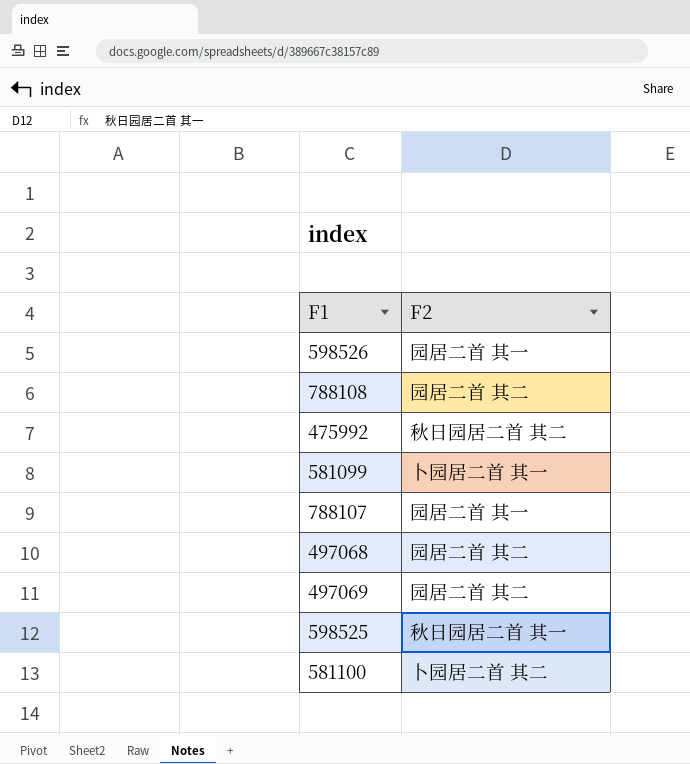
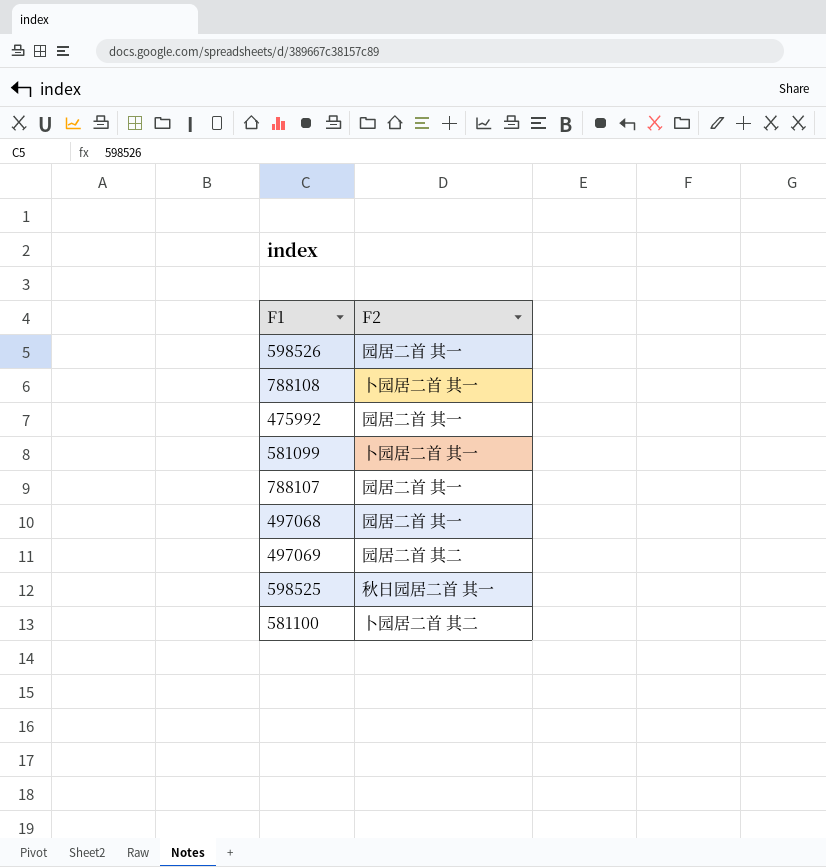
788108 | F2: 园居二首 其二 -> 卜园居二首 其一
475992 | F2: 秋日园居二首 其二 -> 园居二首 其一
497068 | F2: 园居二首 其二 -> 园居二首 其一

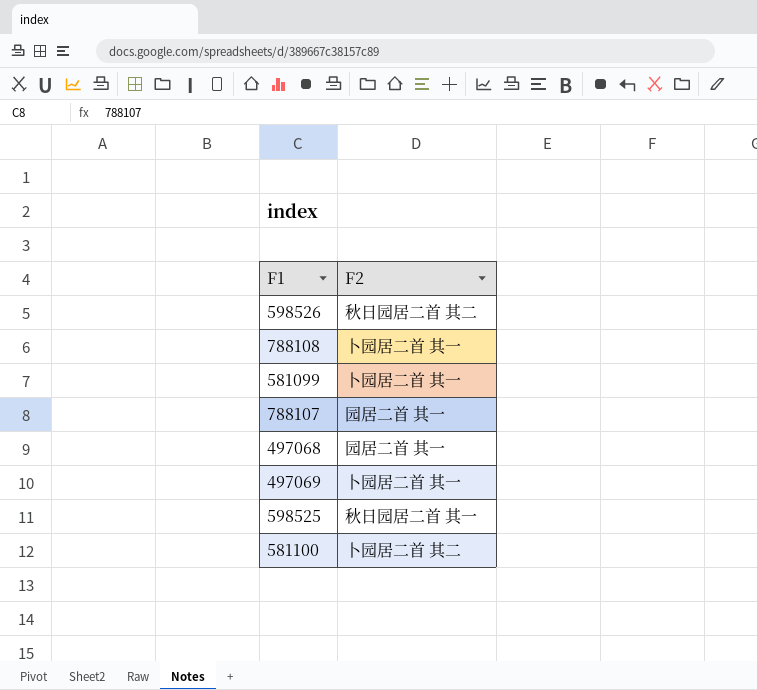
row 475992: 园居二首 其一 -> none
598526 | F2: 园居二首 其一 -> 秋日园居二首 其二
497069 | F2: 园居二首 其二 -> 卜园居二首 其一

